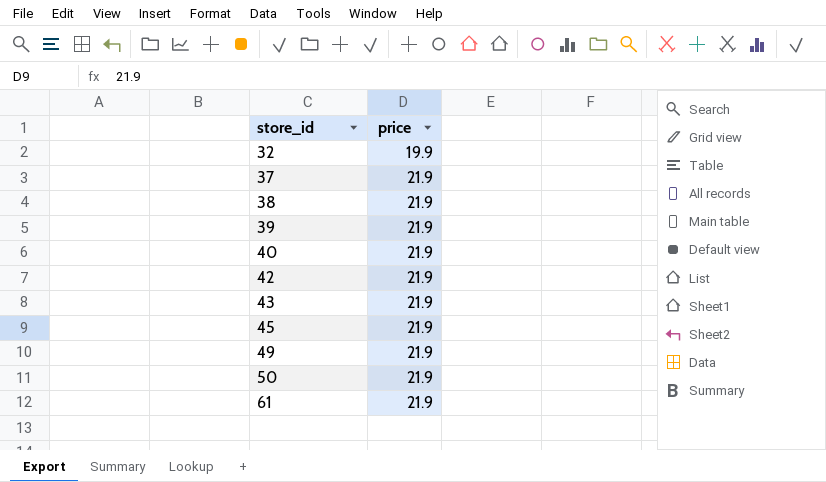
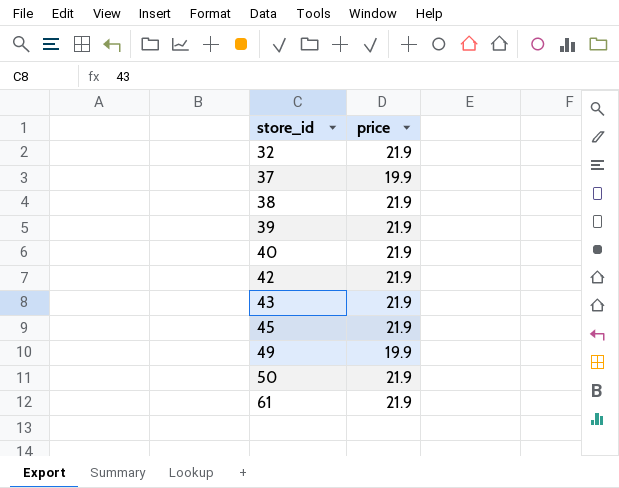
32 | price: 19.9 -> 21.9
37 | price: 21.9 -> 19.9
49 | price: 21.9 -> 19.9

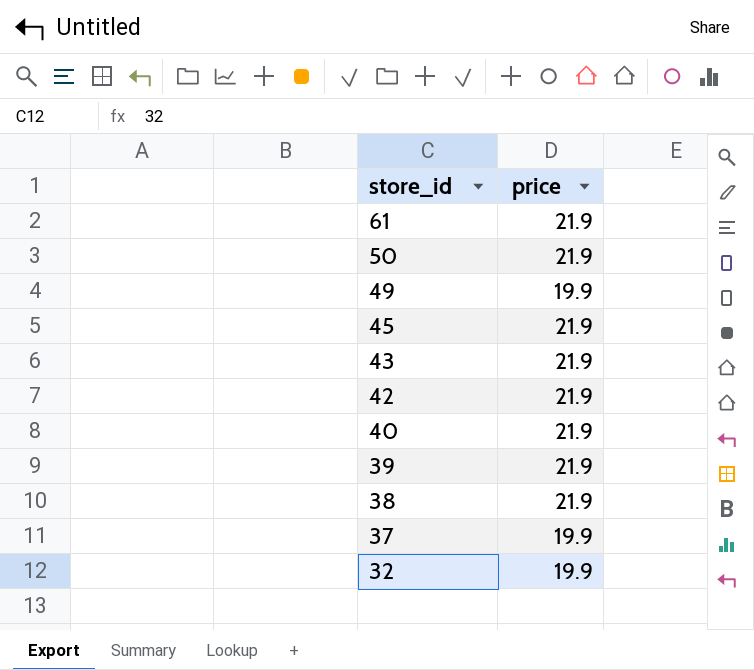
row order: store_id ascending -> store_id descending
32 | price: 21.9 -> 19.9

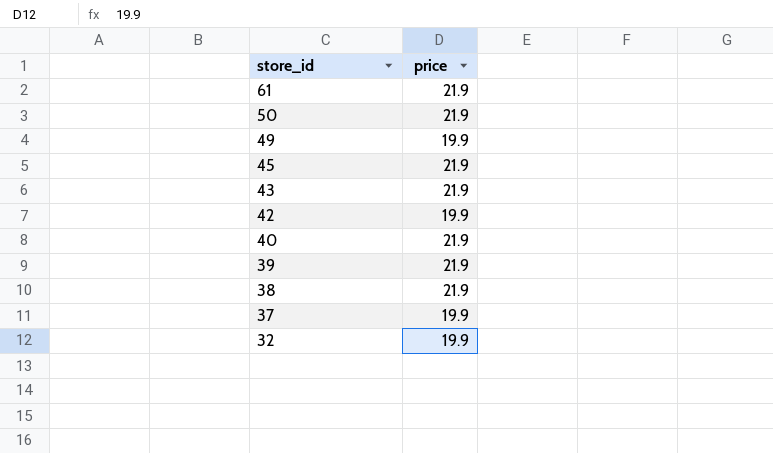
42 | price: 21.9 -> 19.9

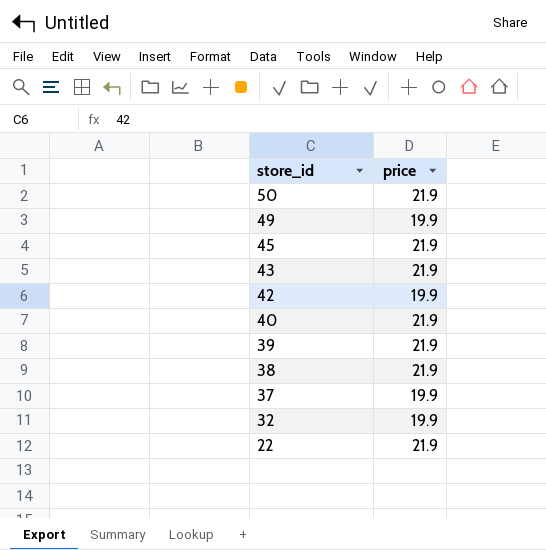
row 61: 21.9 -> none
row 22: none -> 21.9

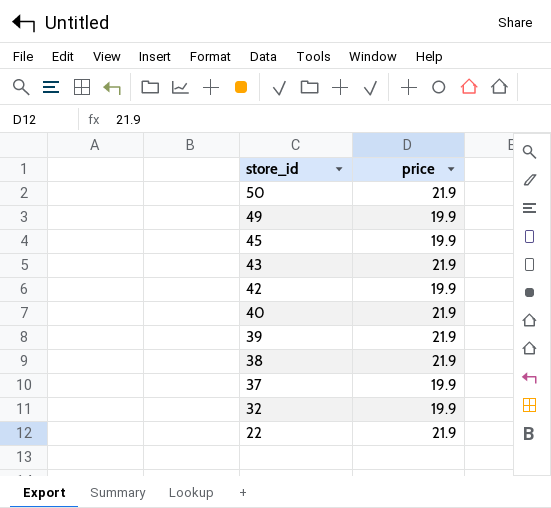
45 | price: 21.9 -> 19.9

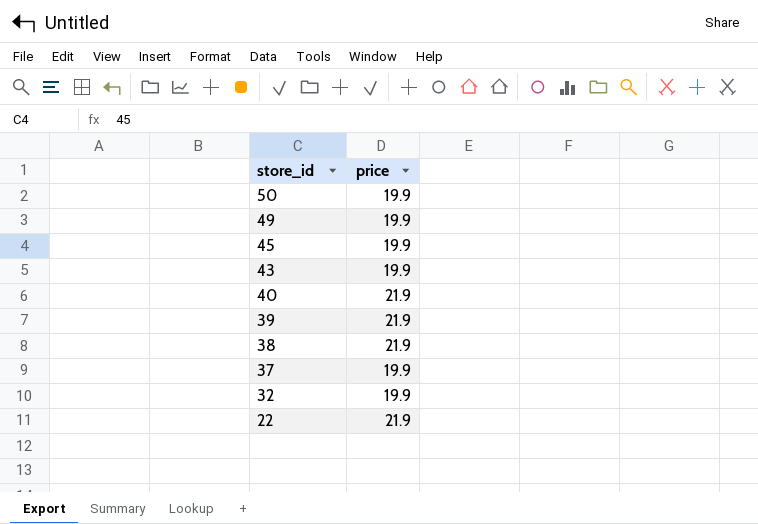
row 42: 19.9 -> none
50 | price: 21.9 -> 19.9
43 | price: 21.9 -> 19.9

